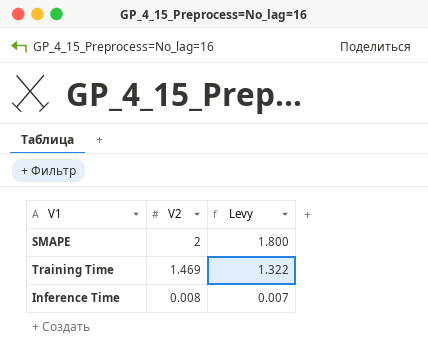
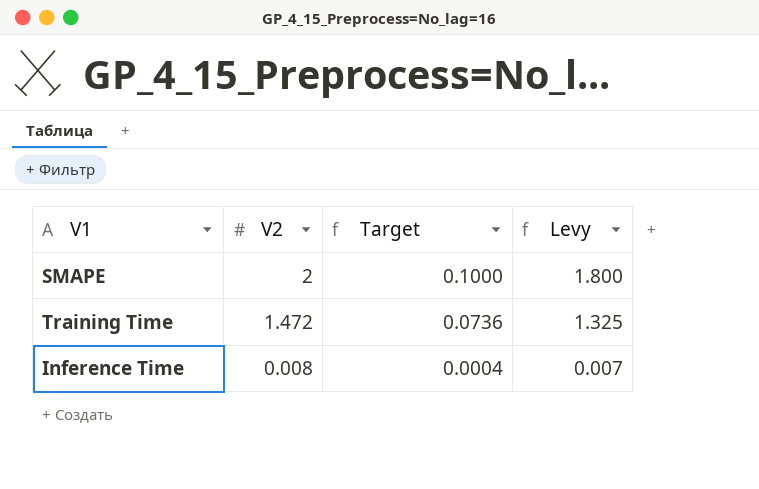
column Target | formula: none -> [V2] * 0.05
Training Time | V2: 1.469 -> 1.472
Training Time | Levy: 1.322 -> 1.325

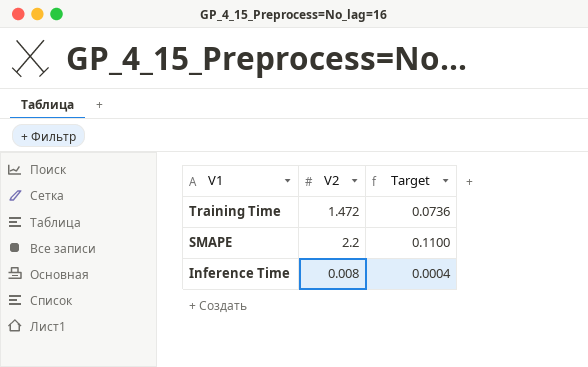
row order: V2 descending -> V1 descending
column Levy | formula: [V2] * 0.9 -> none
SMAPE | V2: 2 -> 2.2
SMAPE | Target: 0.1000 -> 0.1100

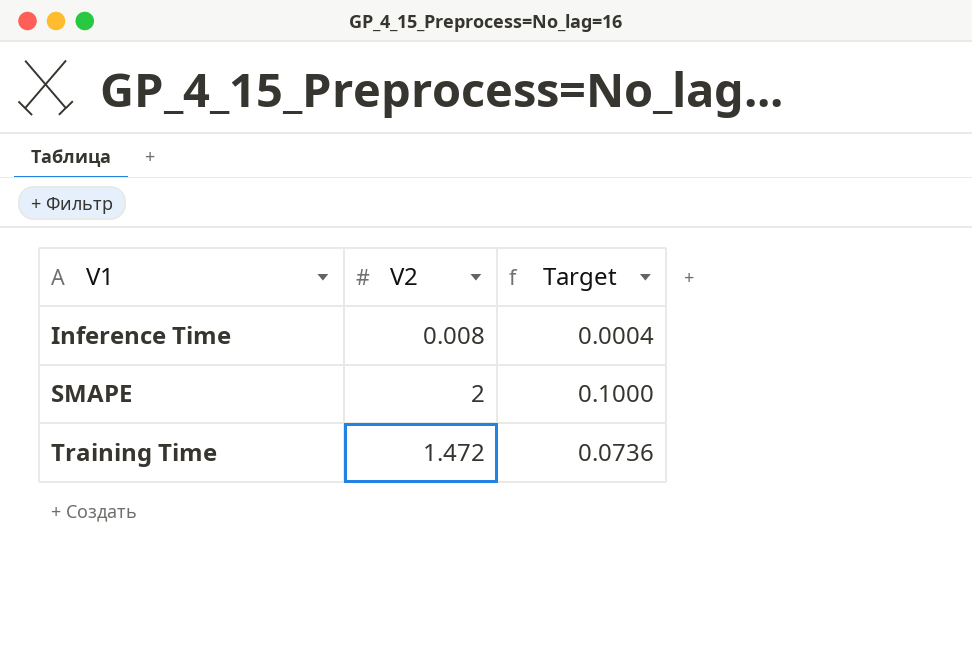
row order: V1 descending -> V1 ascending
SMAPE | V2: 2.2 -> 2
SMAPE | Target: 0.1100 -> 0.1000

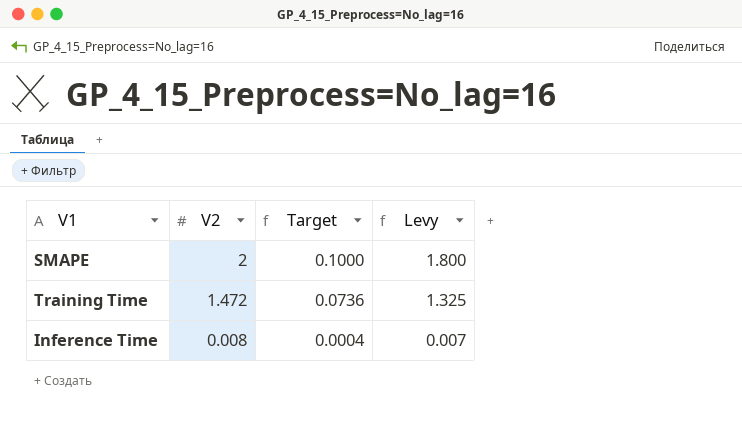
row order: V1 ascending -> V2 descending
column Levy | formula: none -> [V2] * 0.9

